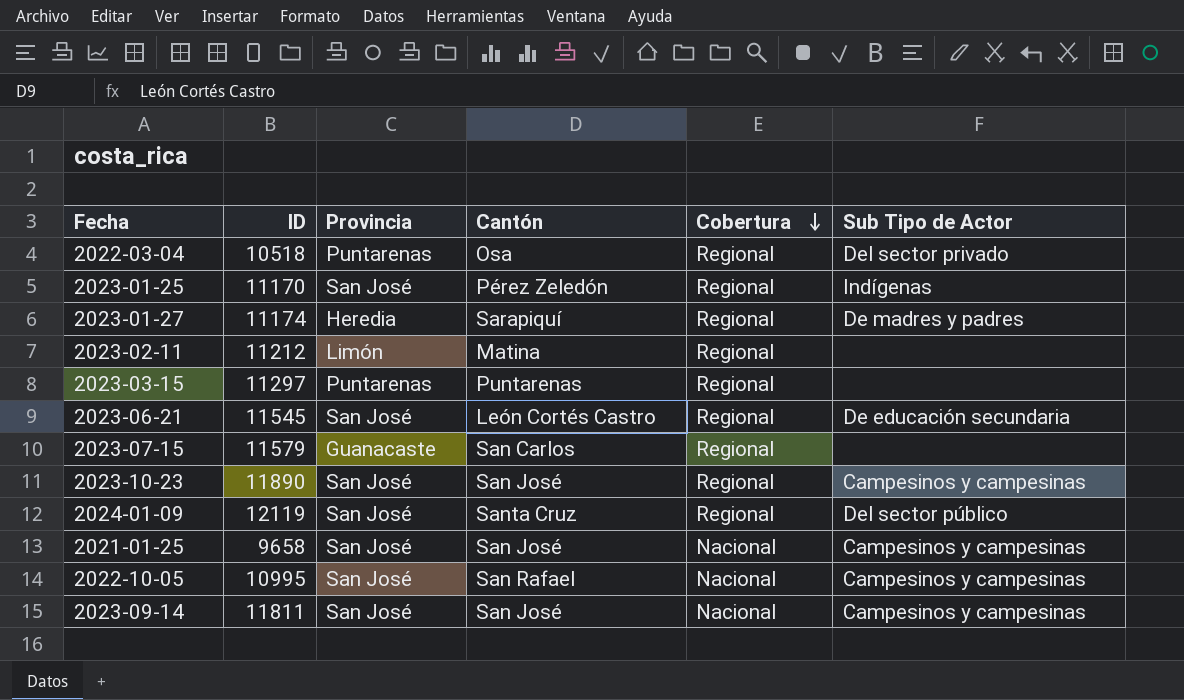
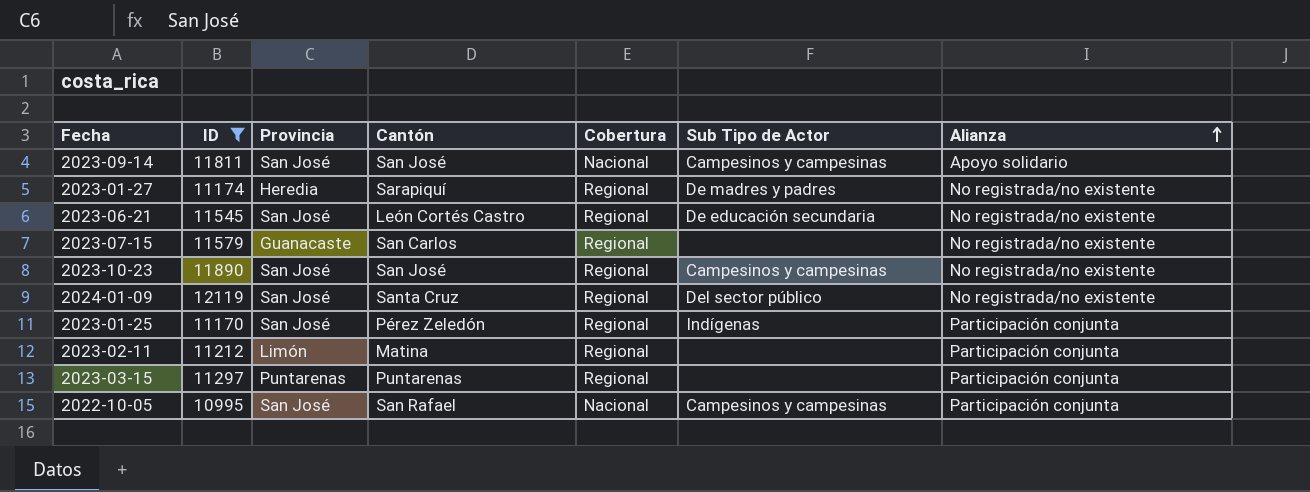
filter: none -> ID >= 10995
row order: Cobertura descending -> Alianza ascending
column Alianza | position: none -> 7

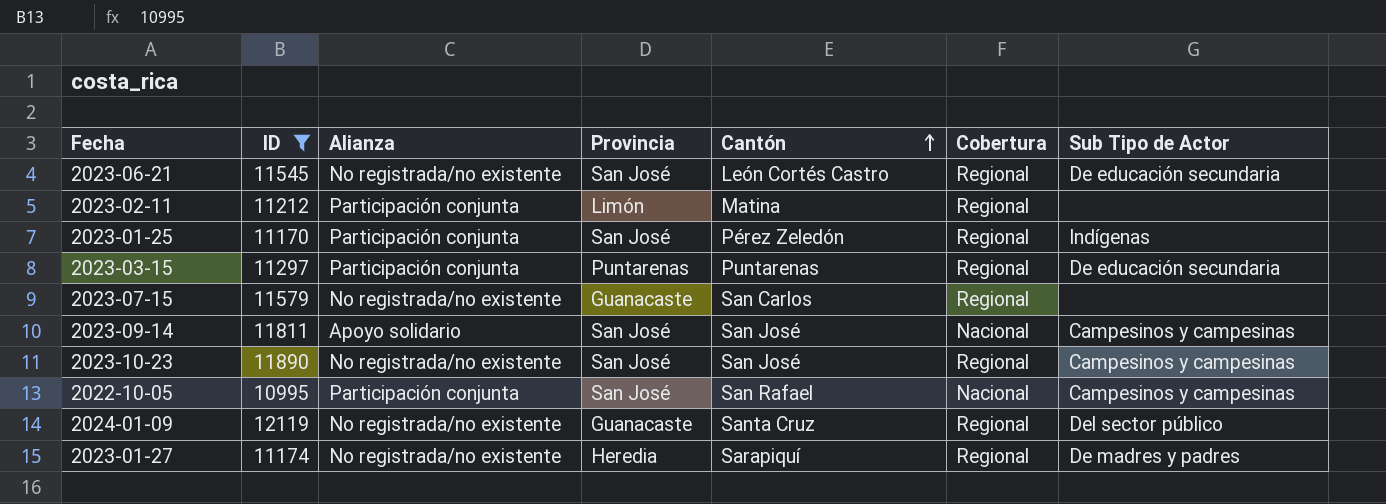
row order: Alianza ascending -> Cantón ascending
column Alianza | position: 7 -> 3
2023-03-15 | Sub Tipo de Actor: none -> De educación secundaria
2024-01-09 | Provincia: San José -> Guanacaste

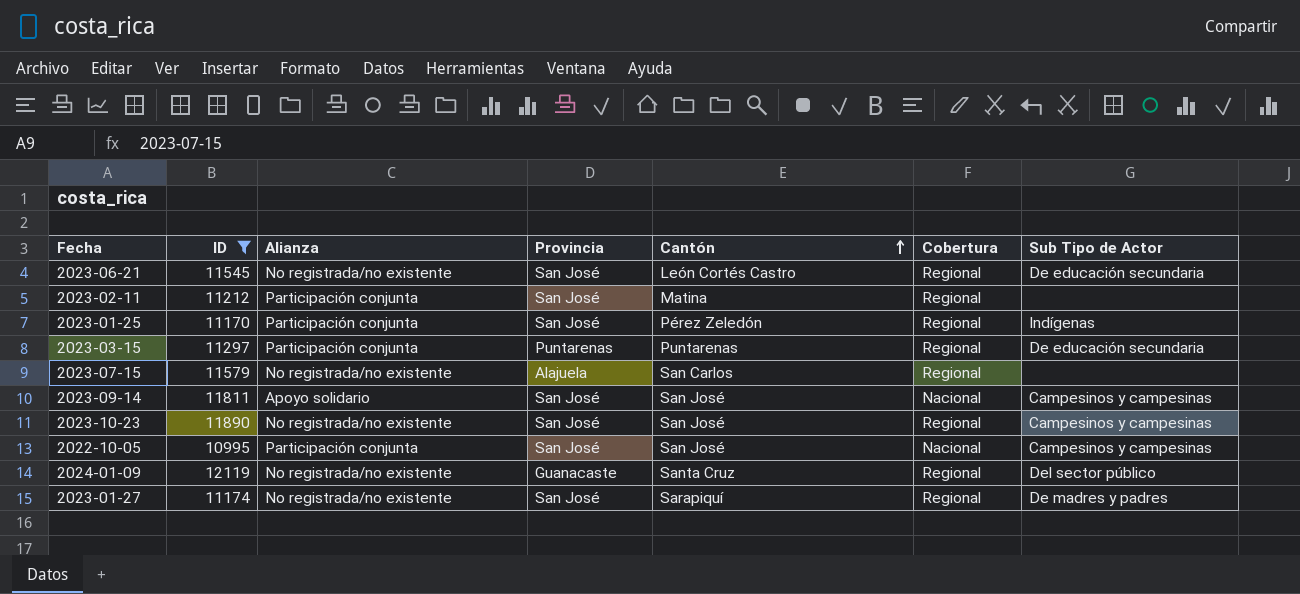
2023-02-11 | Provincia: Limón -> San José
2023-07-15 | Provincia: Guanacaste -> Alajuela
2022-10-05 | Cantón: San Rafael -> San José
2023-01-27 | Provincia: Heredia -> San José

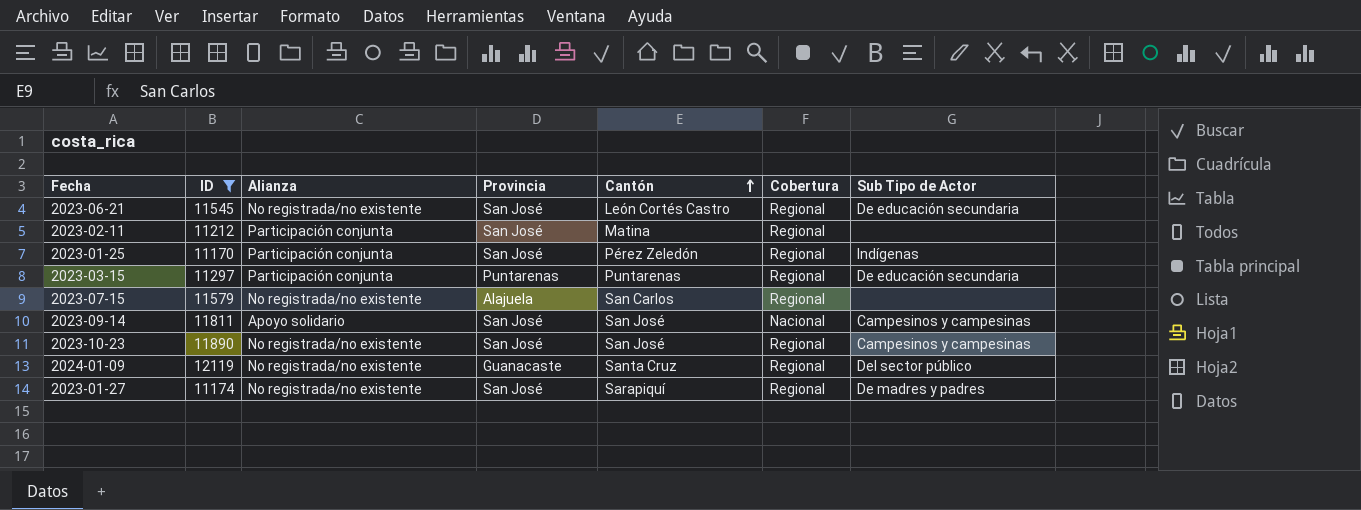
row 2022-10-05: 10995 | Participación conjunta | San José | San José | Nacional | Campesinos y campesinas -> none

